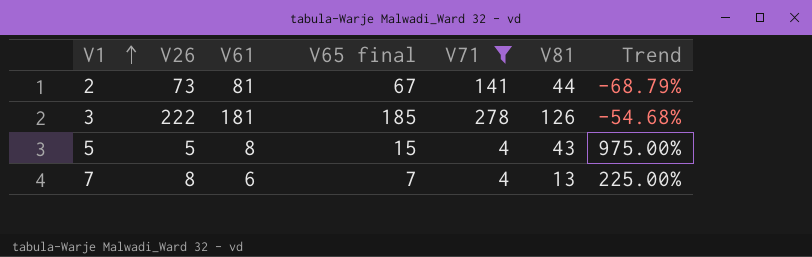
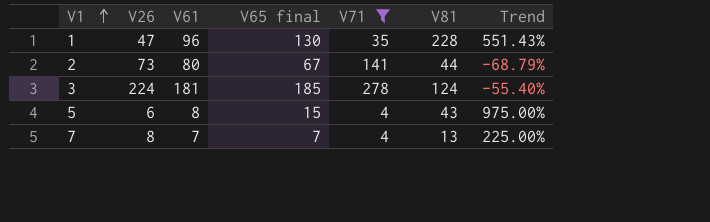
row 1: none -> 47 | 96 | 130 | 35 | 228 | 551.43%
2 | V61: 81 -> 80
3 | V26: 222 -> 224
3 | V81: 126 -> 124
3 | Trend: -54.68% -> -55.40%
5 | V26: 5 -> 6
7 | V61: 6 -> 7

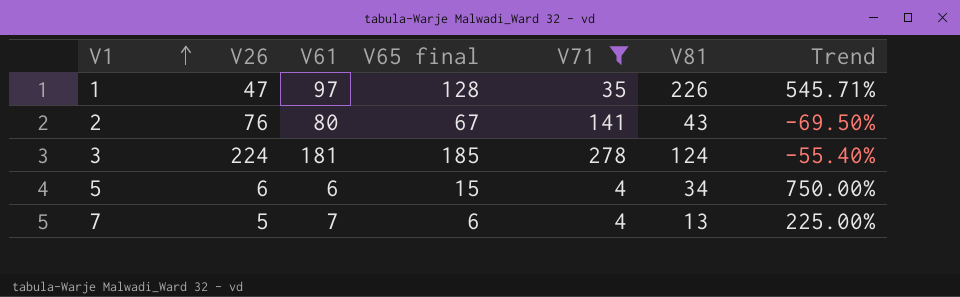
1 | V61: 96 -> 97
1 | V65 final: 130 -> 128
1 | V81: 228 -> 226
1 | Trend: 551.43% -> 545.71%
2 | V26: 73 -> 76
2 | V81: 44 -> 43
2 | Trend: -68.79% -> -69.50%
5 | V61: 8 -> 6
5 | V81: 43 -> 34
5 | Trend: 975.00% -> 750.00%
7 | V26: 8 -> 5
7 | V65 final: 7 -> 6

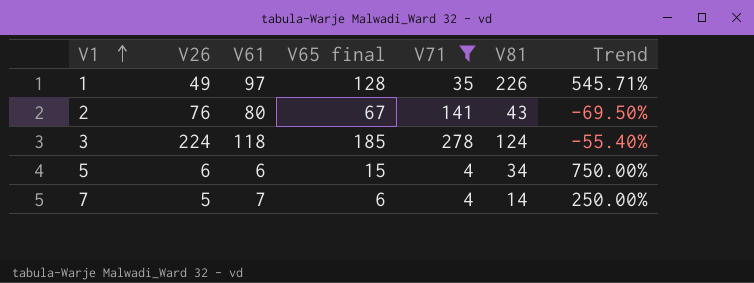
1 | V26: 47 -> 49
3 | V61: 181 -> 118
7 | V81: 13 -> 14
7 | Trend: 225.00% -> 250.00%

